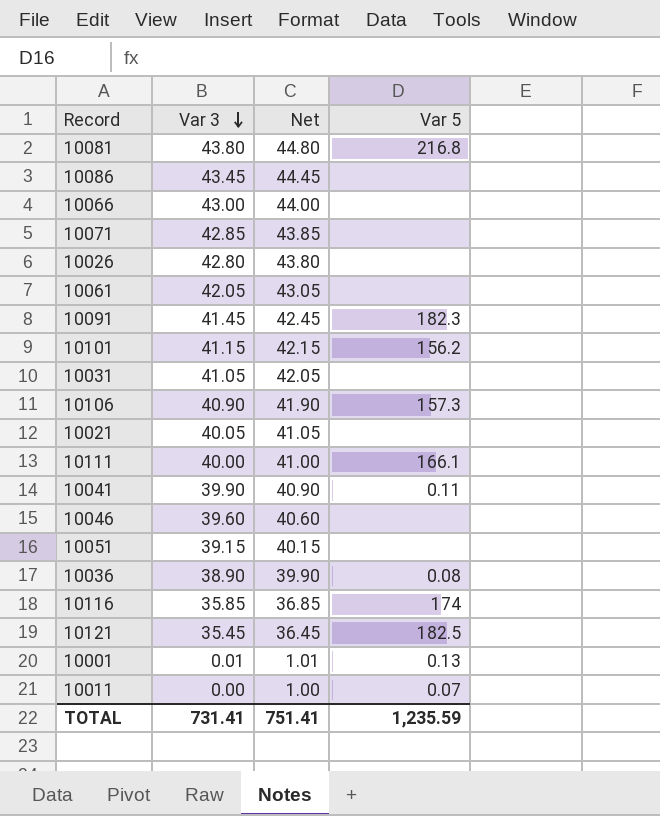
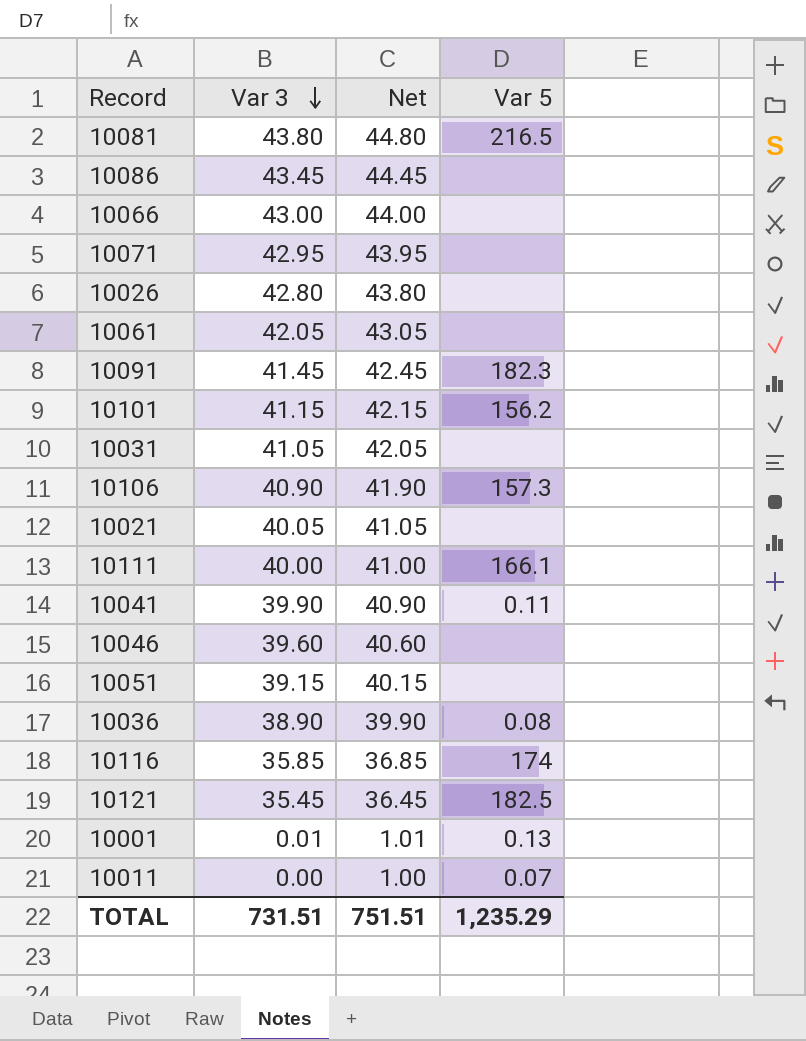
10081 | Var 5: 216.8 -> 216.5
10071 | Var 3: 42.85 -> 42.95
10071 | Net: 43.85 -> 43.95
TOTAL | Var 3: 731.41 -> 731.51
TOTAL | Net: 751.41 -> 751.51
TOTAL | Var 5: 1,235.59 -> 1,235.29

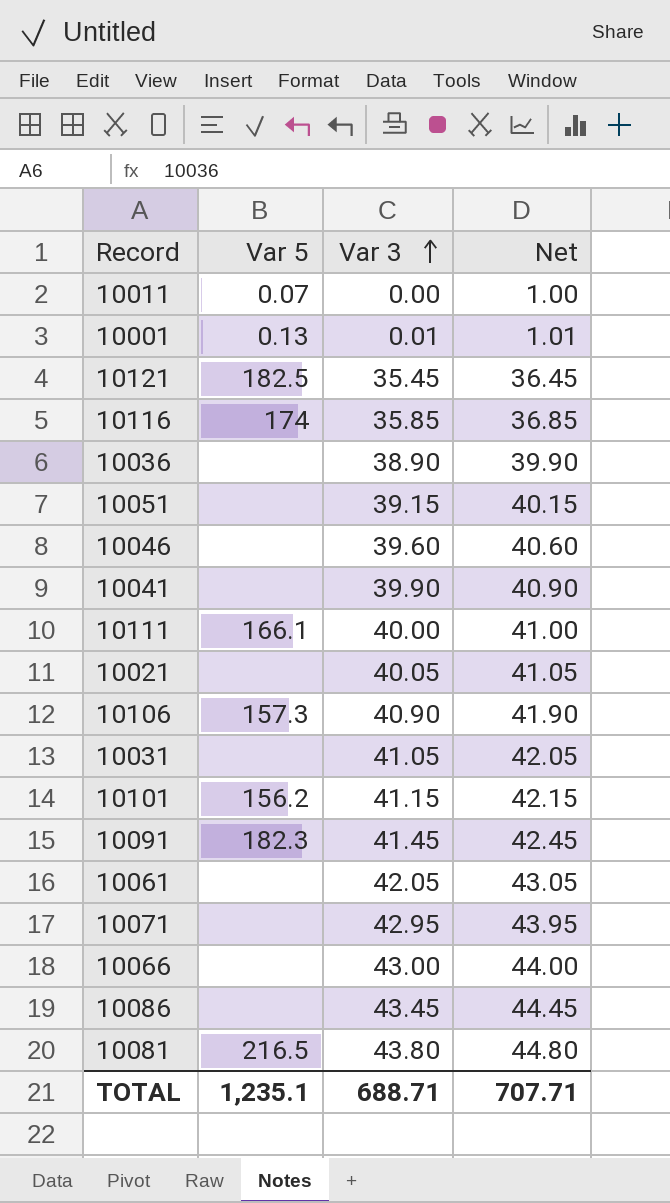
row order: Var 3 descending -> Var 3 ascending
column Var 5 | position: 4 -> 2
row 10026: 42.80 | 43.80 | none -> none
10036 | Var 5: 0.08 -> none
10041 | Var 5: 0.11 -> none
TOTAL | Var 5: 1,235.29 -> 1,235.1
TOTAL | Var 3: 731.51 -> 688.71
TOTAL | Net: 751.51 -> 707.71

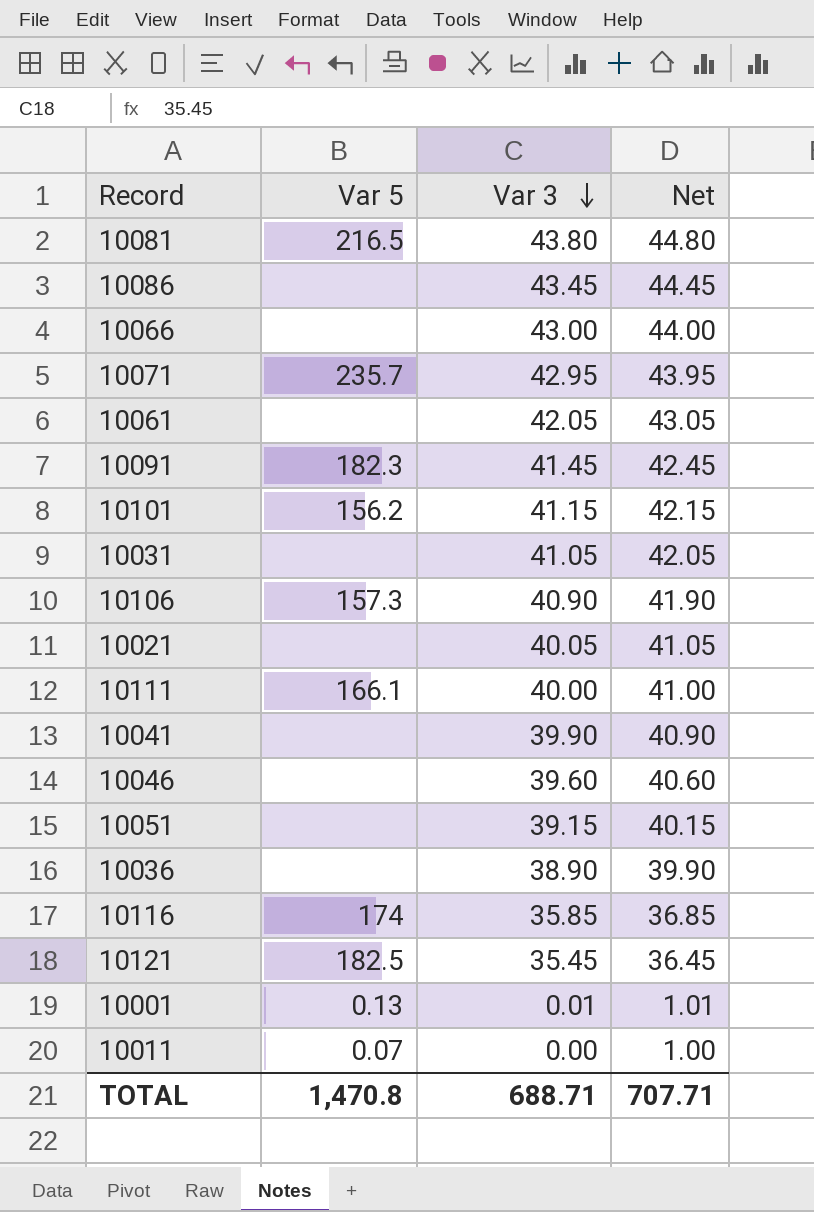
row order: Var 3 ascending -> Var 3 descending
10071 | Var 5: none -> 235.7
TOTAL | Var 5: 1,235.1 -> 1,470.8

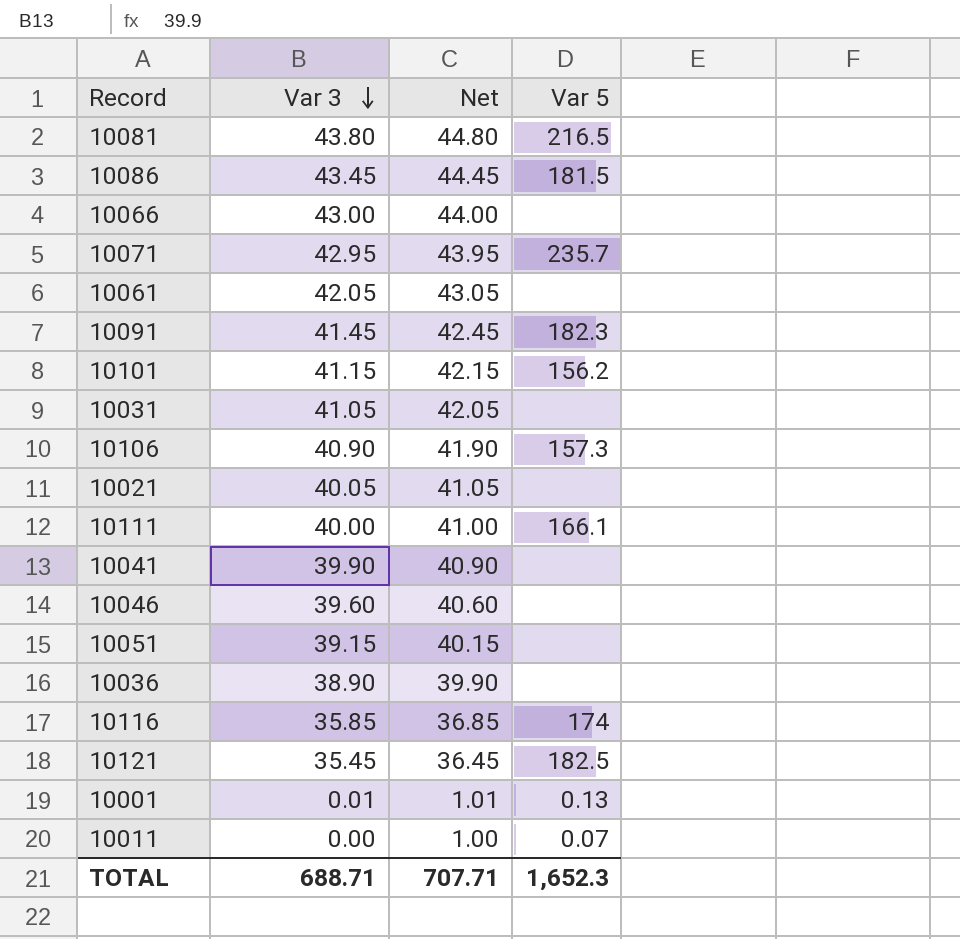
column Var 5 | position: 2 -> 4
10086 | Var 5: none -> 181.5
TOTAL | Var 5: 1,470.8 -> 1,652.3

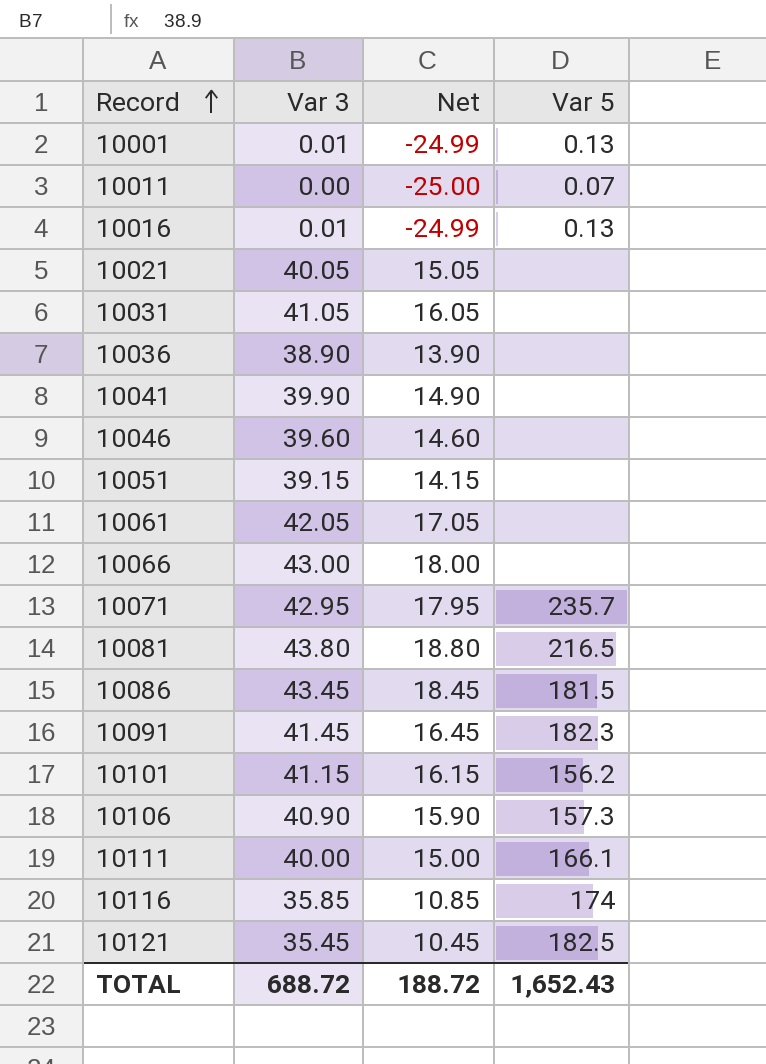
row order: Var 3 descending -> Record ascending
column Net | formula: [Var 3] + 1 -> [Var 3] - 25
row 10016: none -> 0.01 | -24.99 | 0.13
TOTAL | Var 3: 688.71 -> 688.72
TOTAL | Net: 707.71 -> 188.72
TOTAL | Var 5: 1,652.3 -> 1,652.43

